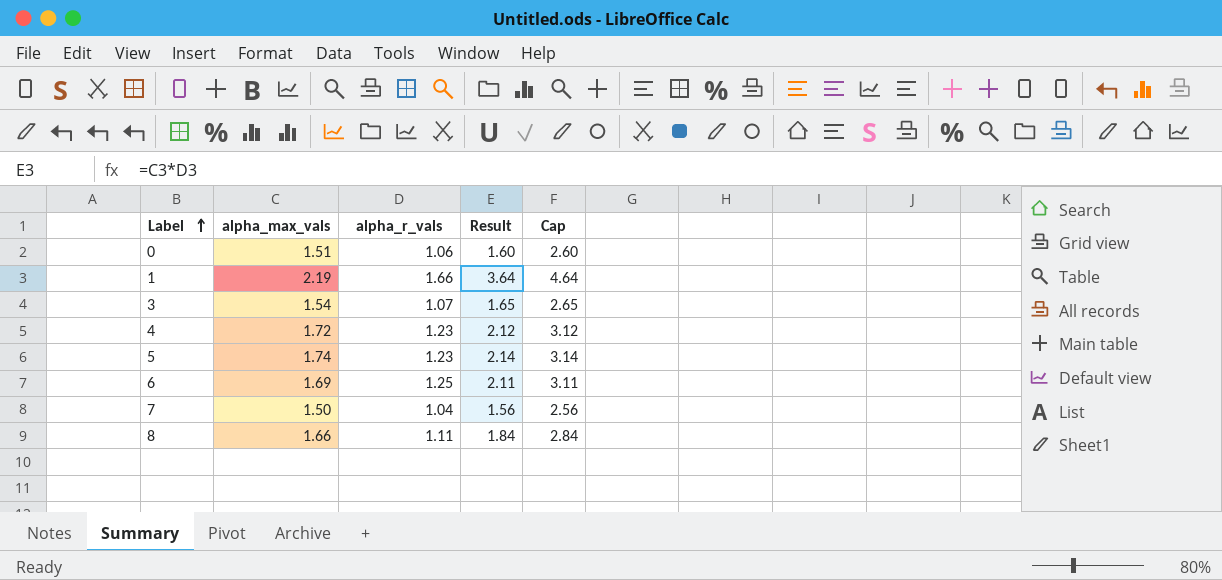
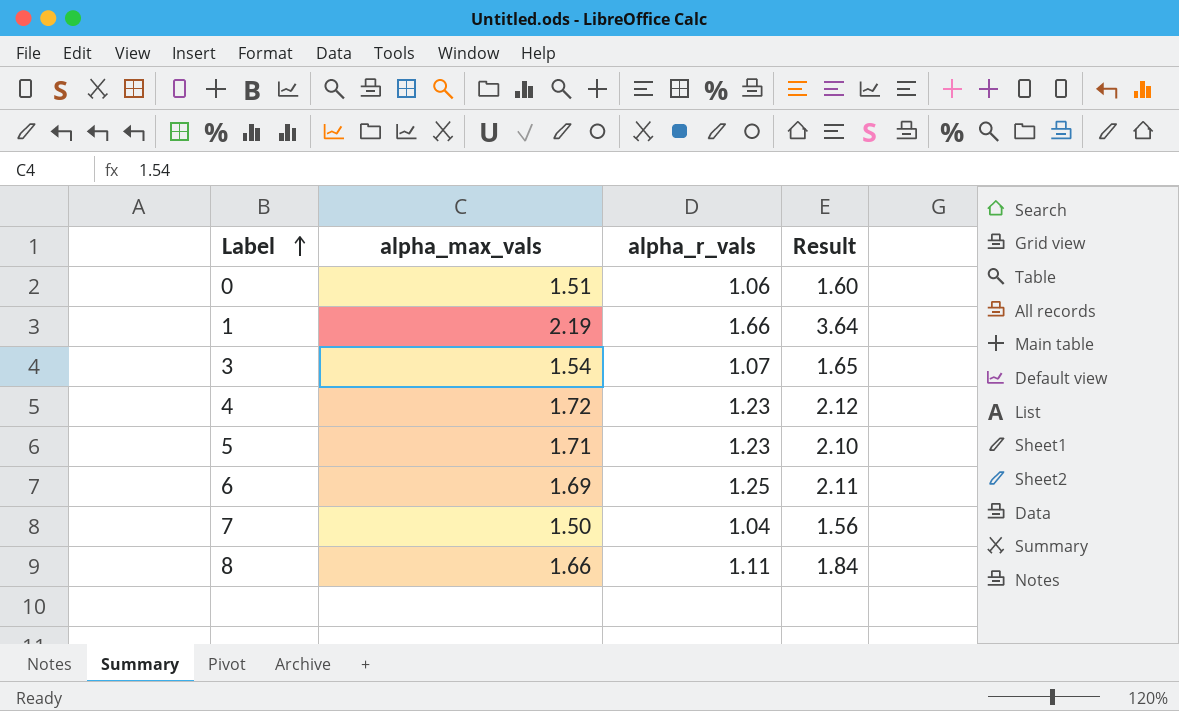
column Cap | formula: [Result] + 1 -> none
5 | alpha_max_vals: 1.74 -> 1.71
5 | Result: 2.14 -> 2.10

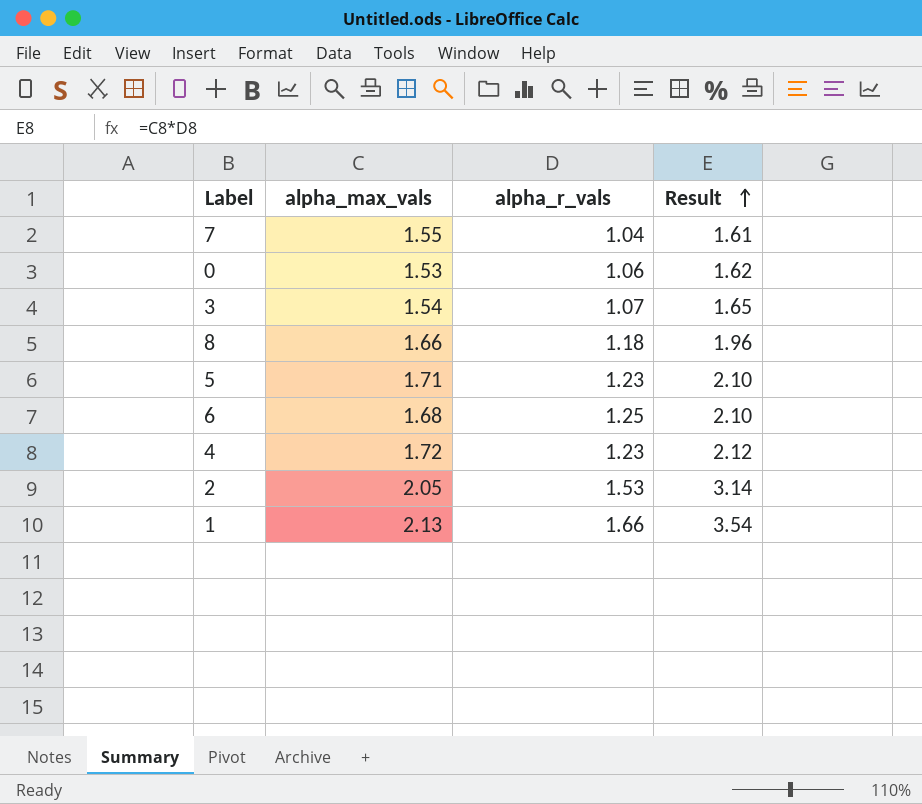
row order: Label ascending -> Result ascending
7 | alpha_max_vals: 1.50 -> 1.55
7 | Result: 1.56 -> 1.61
0 | alpha_max_vals: 1.51 -> 1.53
0 | Result: 1.60 -> 1.62
8 | alpha_r_vals: 1.11 -> 1.18
8 | Result: 1.84 -> 1.96
6 | alpha_max_vals: 1.69 -> 1.68
6 | Result: 2.11 -> 2.10
row 2: none -> 2.05 | 1.53 | 3.14
1 | alpha_max_vals: 2.19 -> 2.13
1 | Result: 3.64 -> 3.54

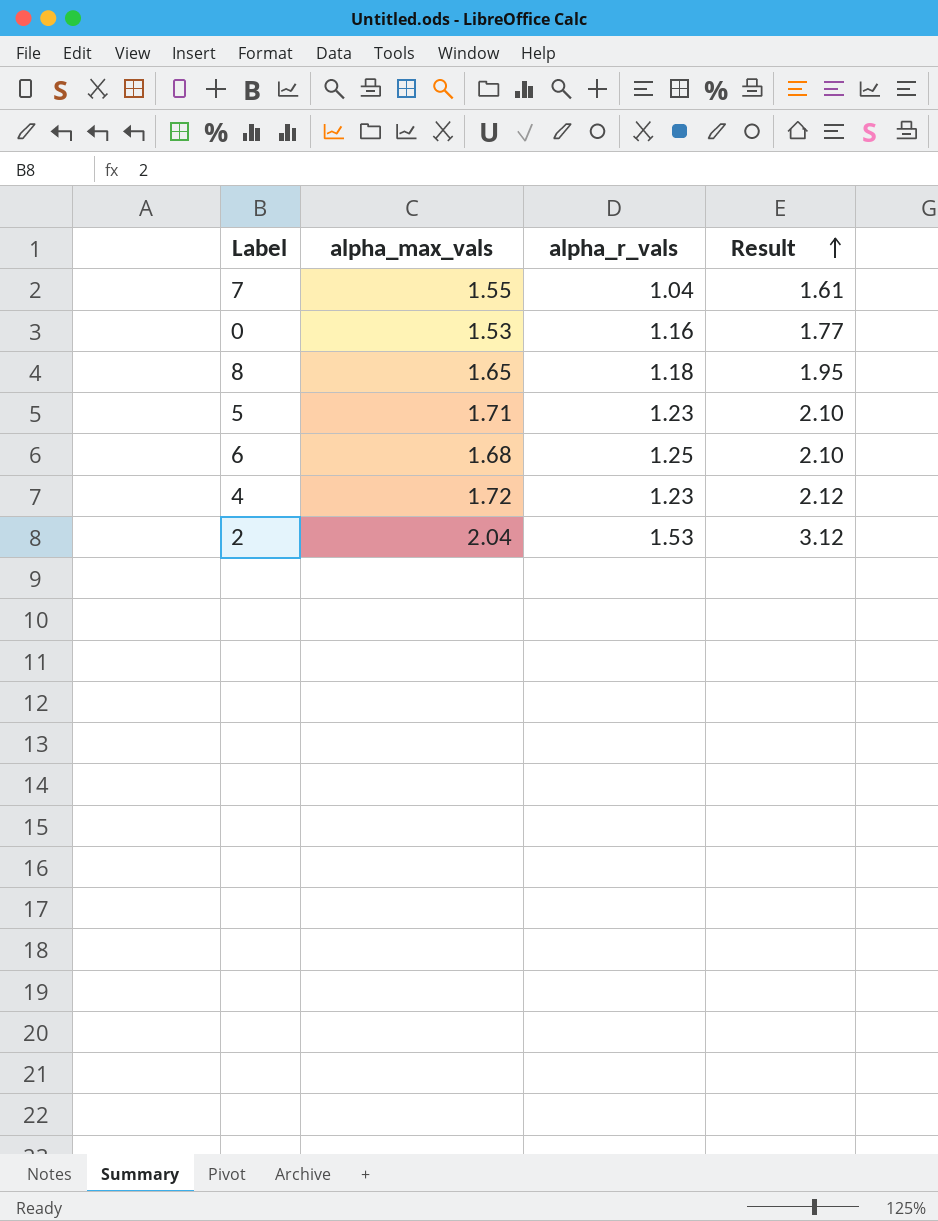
row 3: 1.54 | 1.07 | 1.65 -> none
row 1: 2.13 | 1.66 | 3.54 -> none
0 | alpha_r_vals: 1.06 -> 1.16
0 | Result: 1.62 -> 1.77
8 | alpha_max_vals: 1.66 -> 1.65
8 | Result: 1.96 -> 1.95
2 | alpha_max_vals: 2.05 -> 2.04
2 | Result: 3.14 -> 3.12

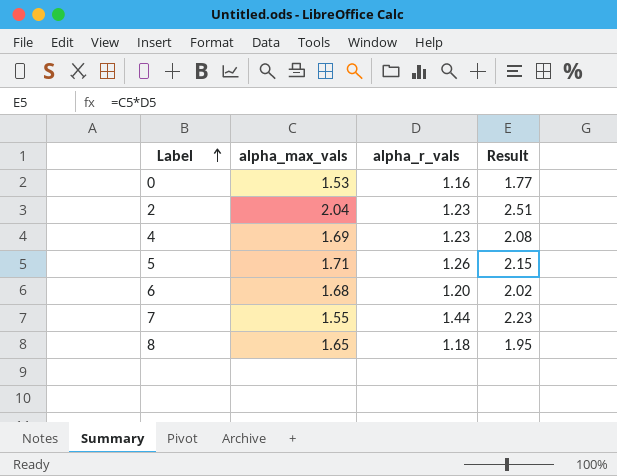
row order: Result ascending -> Label ascending
2 | alpha_r_vals: 1.53 -> 1.23
2 | Result: 3.12 -> 2.51
4 | alpha_max_vals: 1.72 -> 1.69
4 | Result: 2.12 -> 2.08
5 | alpha_r_vals: 1.23 -> 1.26
5 | Result: 2.10 -> 2.15
6 | alpha_r_vals: 1.25 -> 1.20
6 | Result: 2.10 -> 2.02
7 | alpha_r_vals: 1.04 -> 1.44
7 | Result: 1.61 -> 2.23

